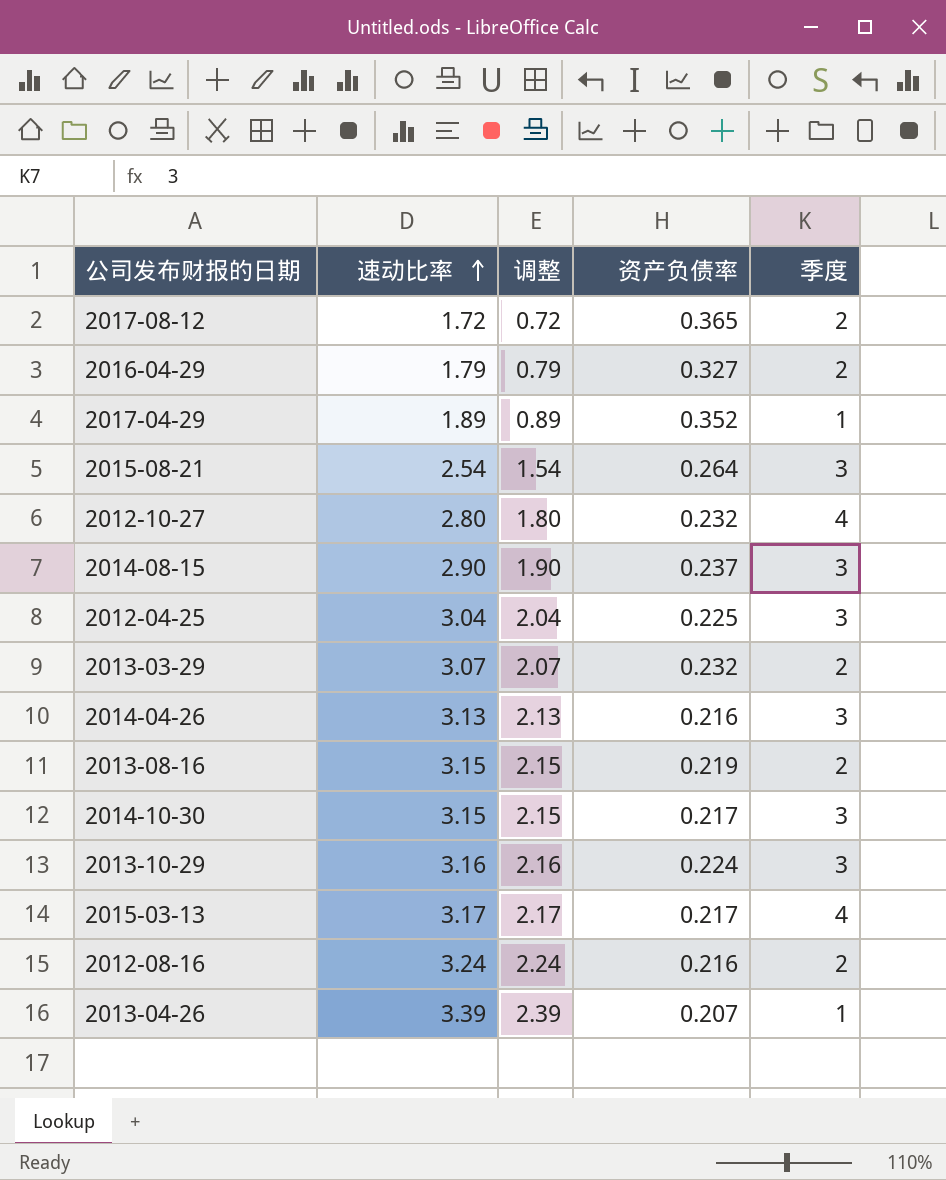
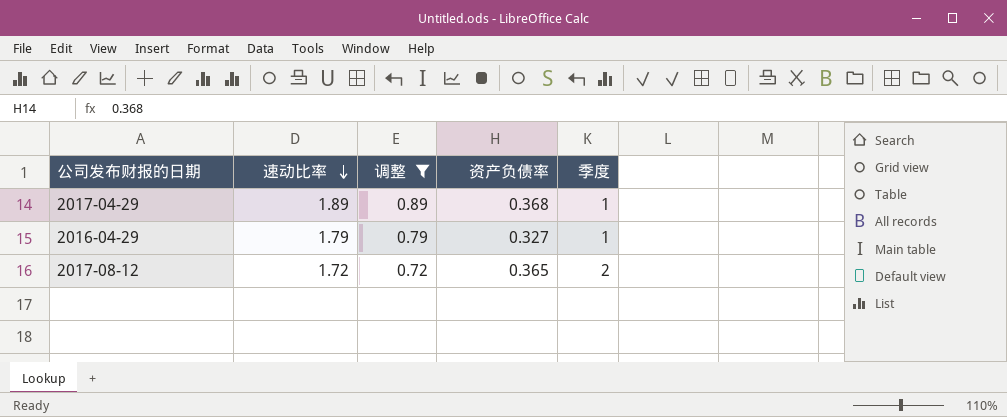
filter: none -> 调整 <= 0.89
row order: 速动比率 ascending -> 速动比率 descending
2017-04-29 | 资产负债率: 0.352 -> 0.368
2016-04-29 | 季度: 2 -> 1

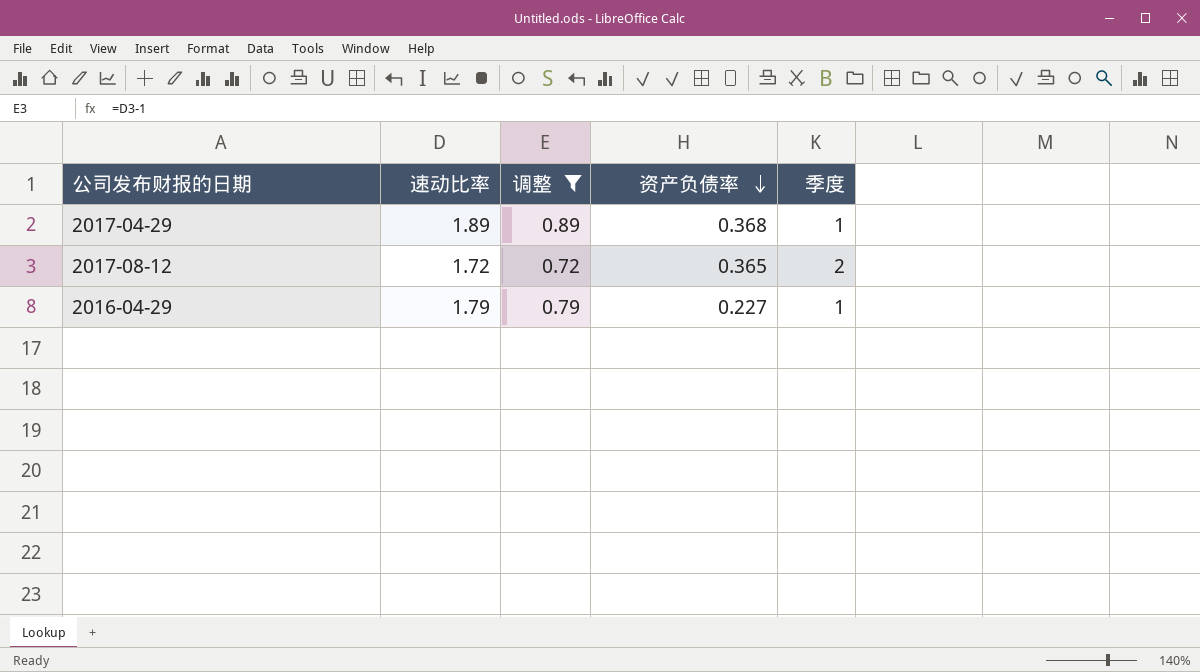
row order: 速动比率 descending -> 资产负债率 descending
2016-04-29 | 资产负债率: 0.327 -> 0.227

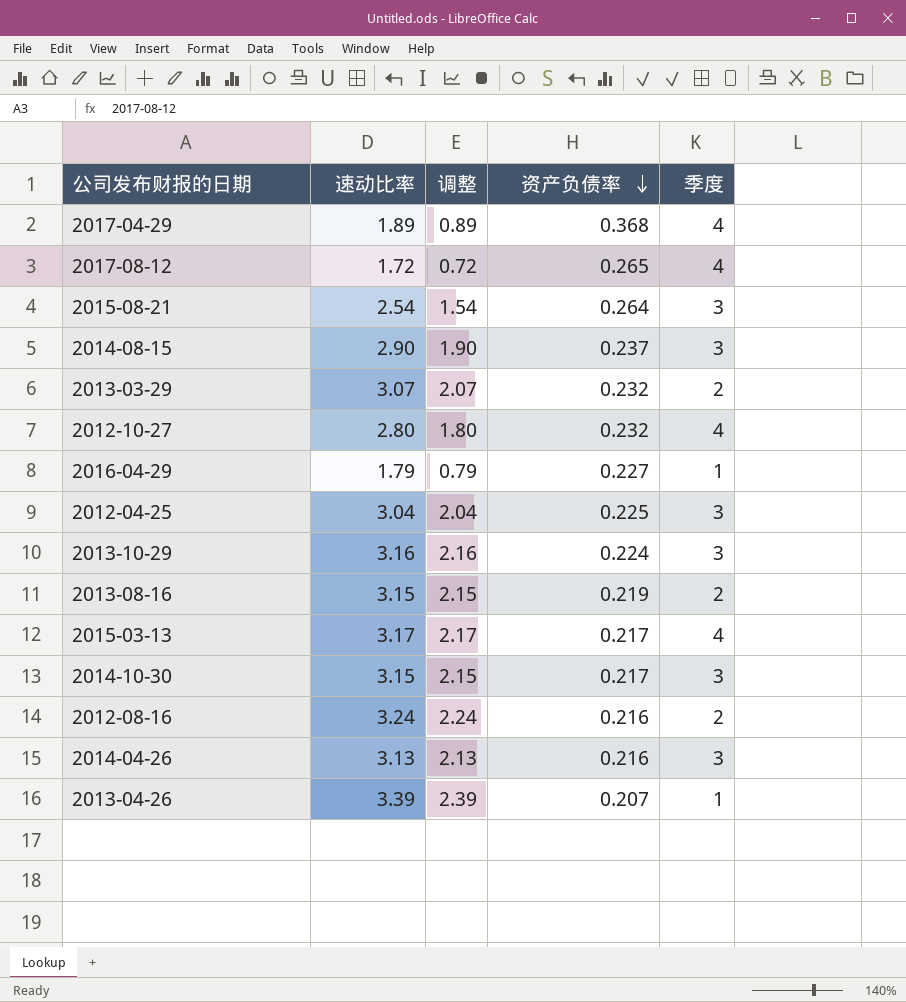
filter: 调整 <= 0.89 -> none
2017-04-29 | 季度: 1 -> 4
2017-08-12 | 资产负债率: 0.365 -> 0.265
2017-08-12 | 季度: 2 -> 4

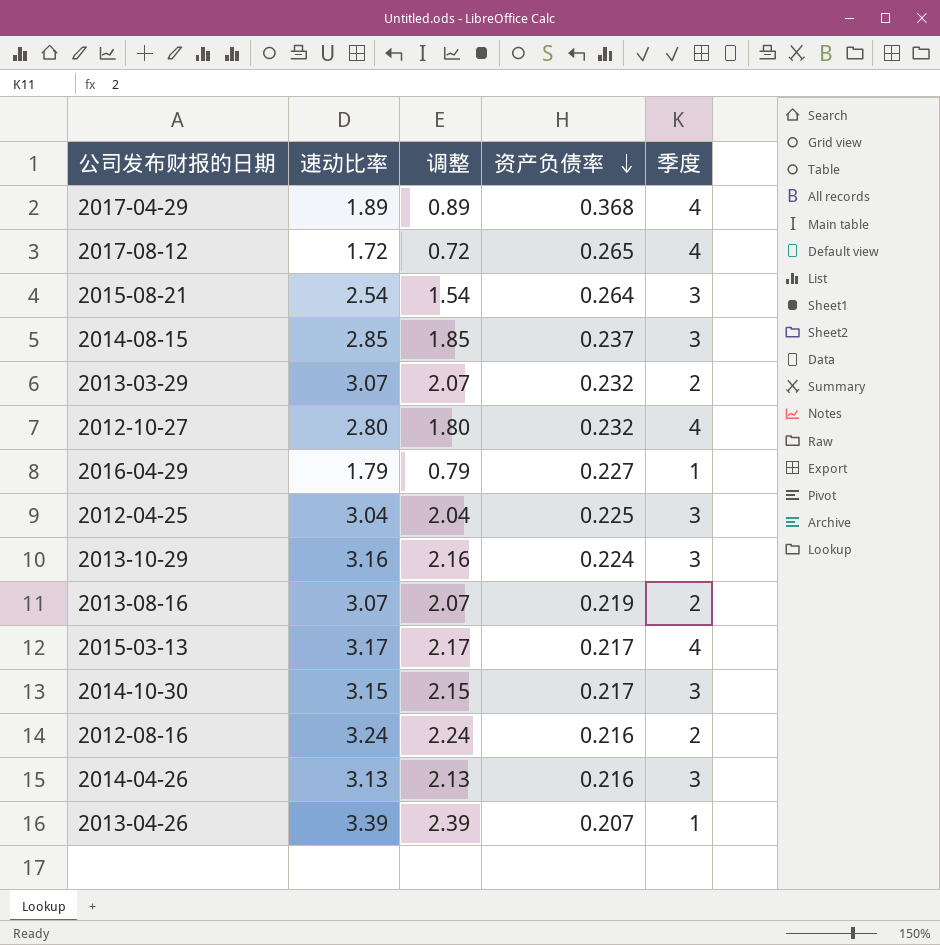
2014-08-15 | 速动比率: 2.90 -> 2.85
2014-08-15 | 调整: 1.90 -> 1.85
2013-08-16 | 速动比率: 3.15 -> 3.07
2013-08-16 | 调整: 2.15 -> 2.07

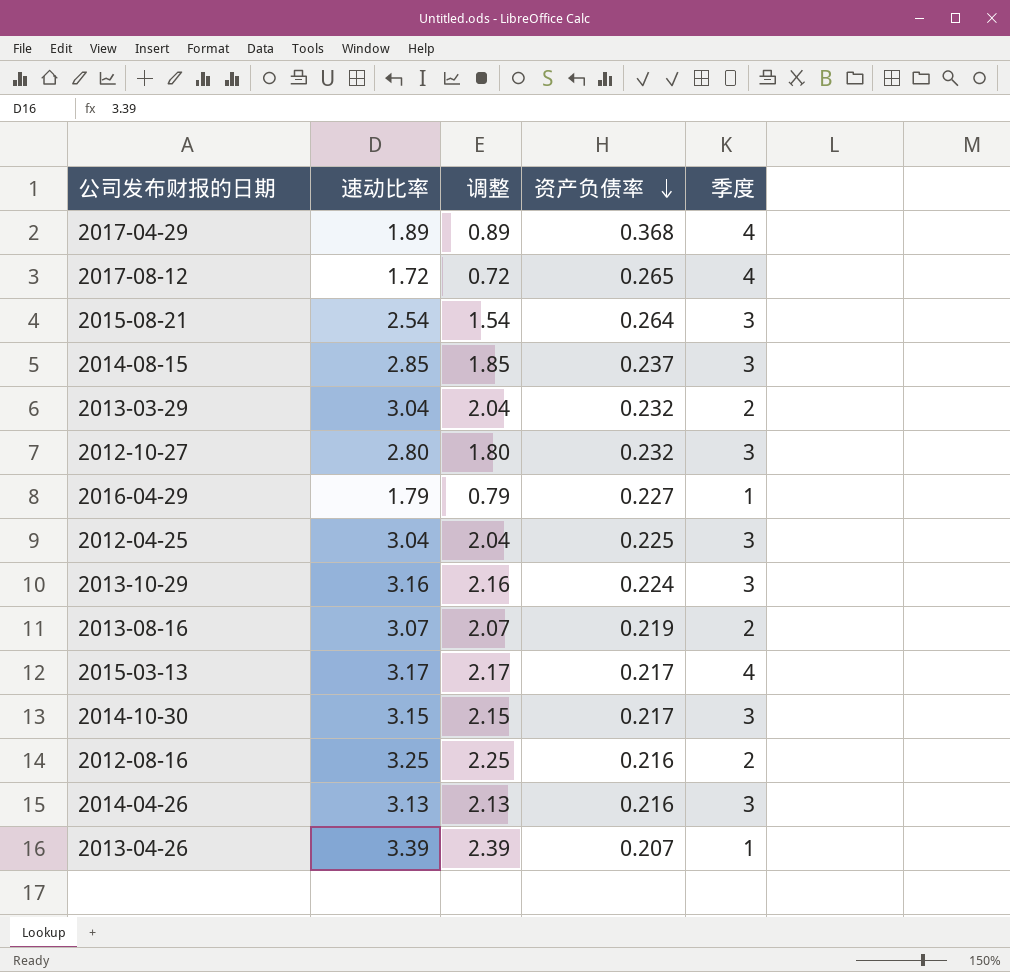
2013-03-29 | 速动比率: 3.07 -> 3.04
2013-03-29 | 调整: 2.07 -> 2.04
2012-10-27 | 季度: 4 -> 3
2012-08-16 | 速动比率: 3.24 -> 3.25
2012-08-16 | 调整: 2.24 -> 2.25

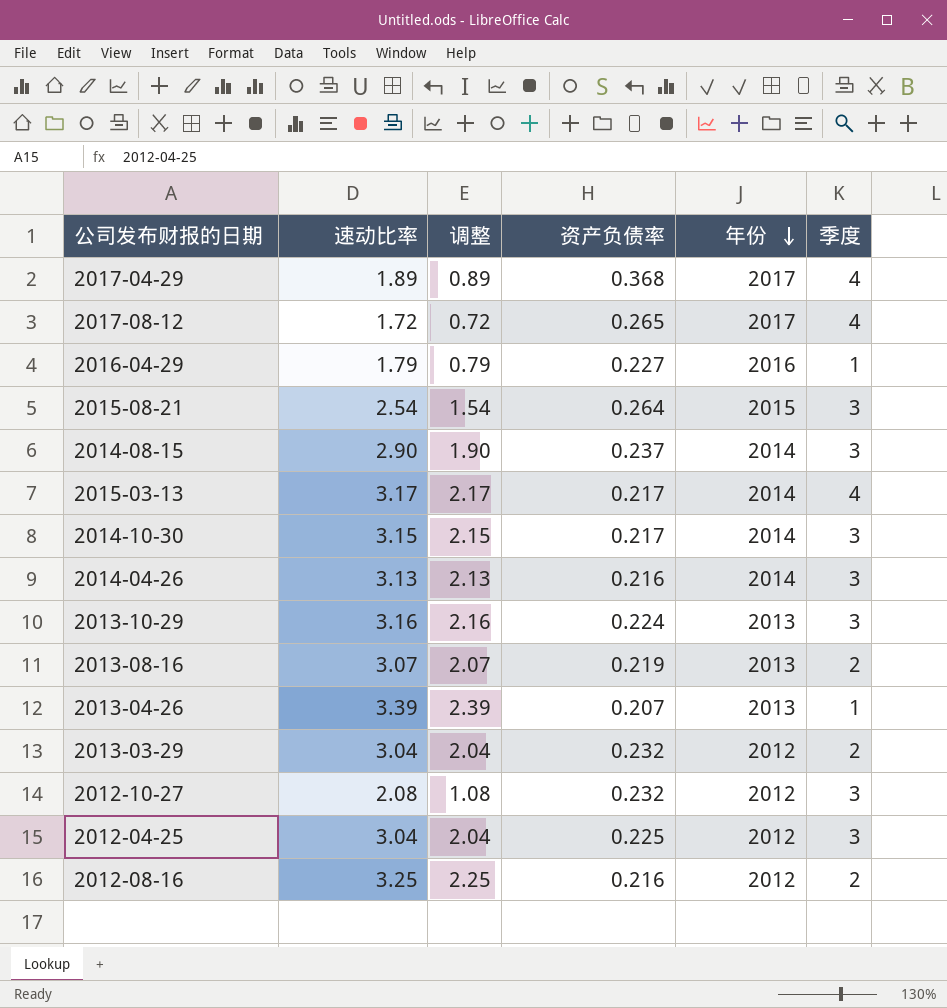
row order: 资产负债率 descending -> 年份 descending
column 年份 | position: none -> 5
2014-08-15 | 速动比率: 2.85 -> 2.90
2014-08-15 | 调整: 1.85 -> 1.90
2012-10-27 | 速动比率: 2.80 -> 2.08
2012-10-27 | 调整: 1.80 -> 1.08

